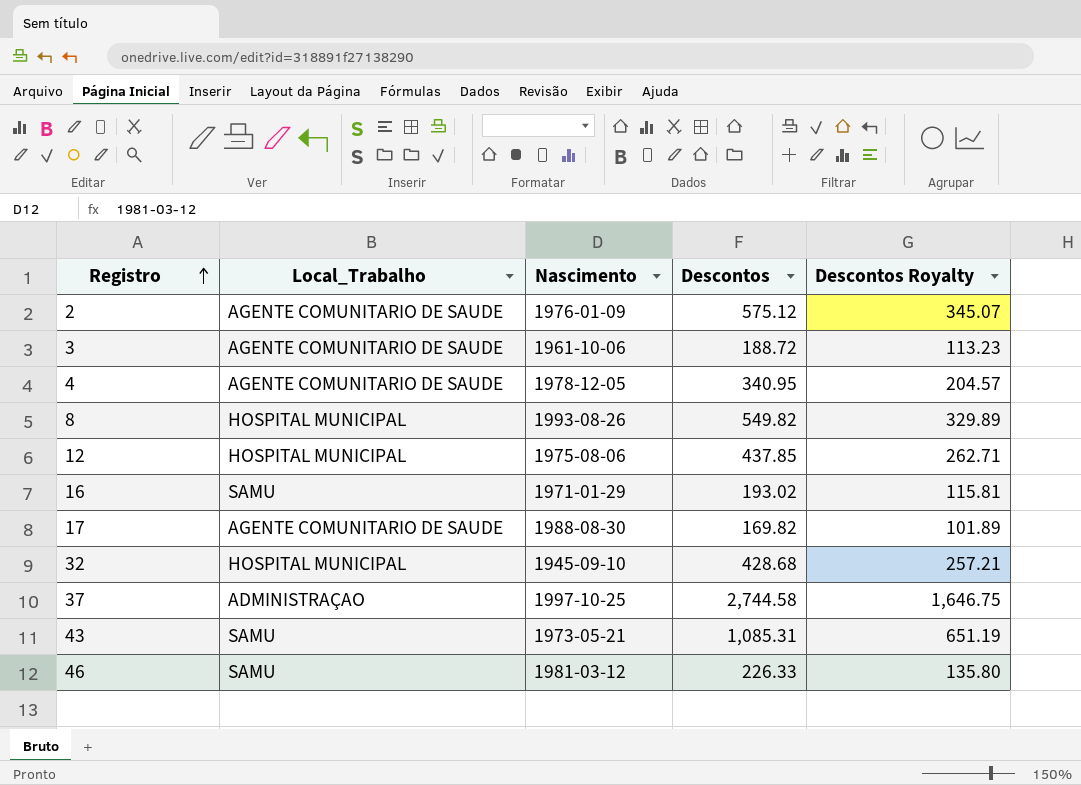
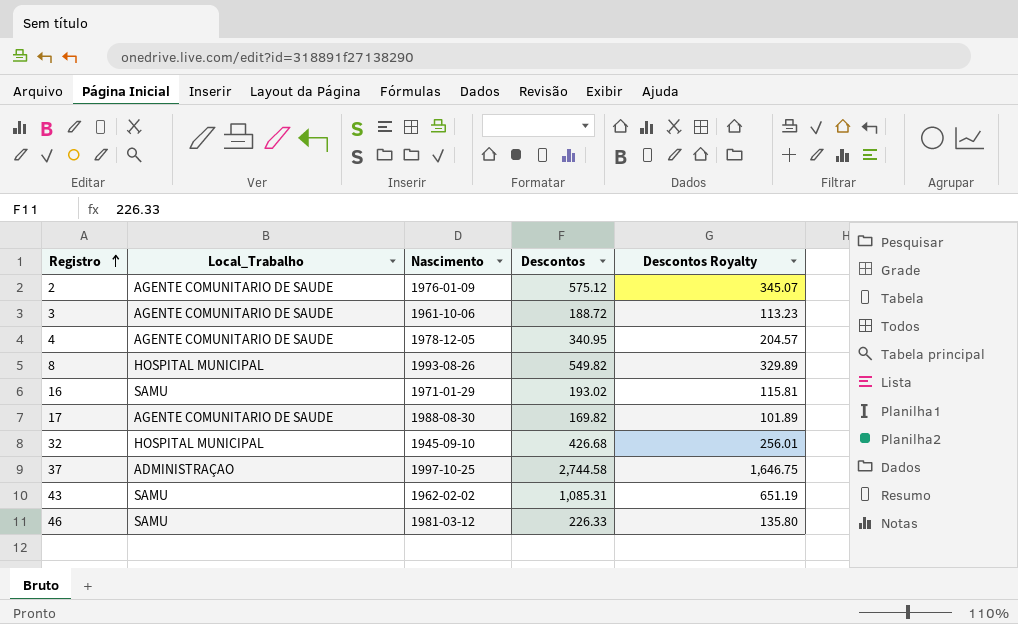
row 12: HOSPITAL MUNICIPAL | 1975-08-06 | 437.85 | 262.71 -> none
32 | Descontos: 428.68 -> 426.68
32 | Descontos Royalty: 257.21 -> 256.01
43 | Nascimento: 1973-05-21 -> 1962-02-02

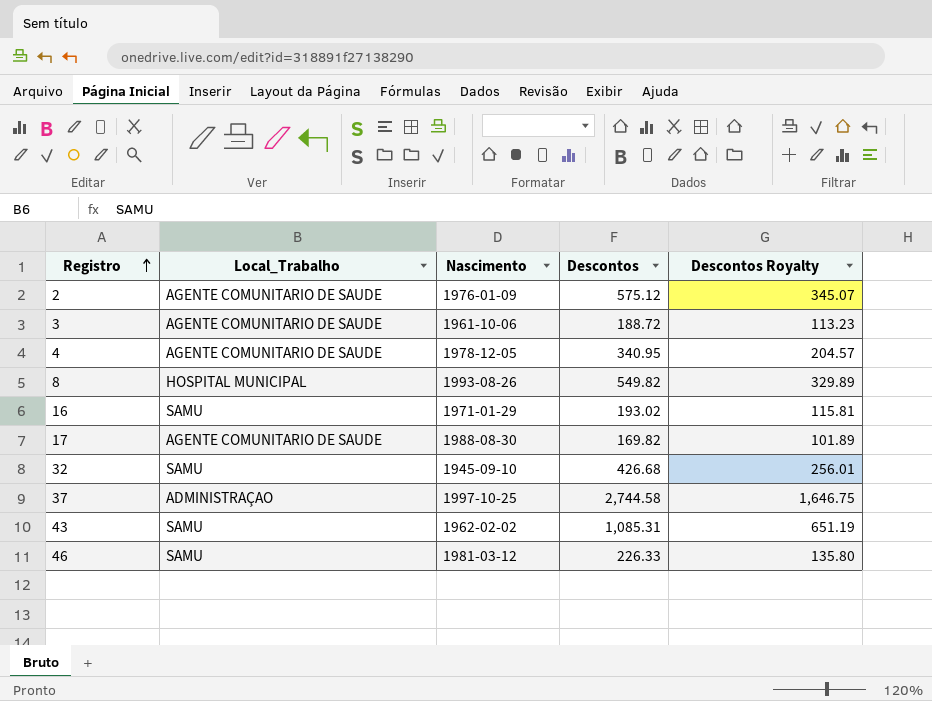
32 | Local_Trabalho: HOSPITAL MUNICIPAL -> SAMU

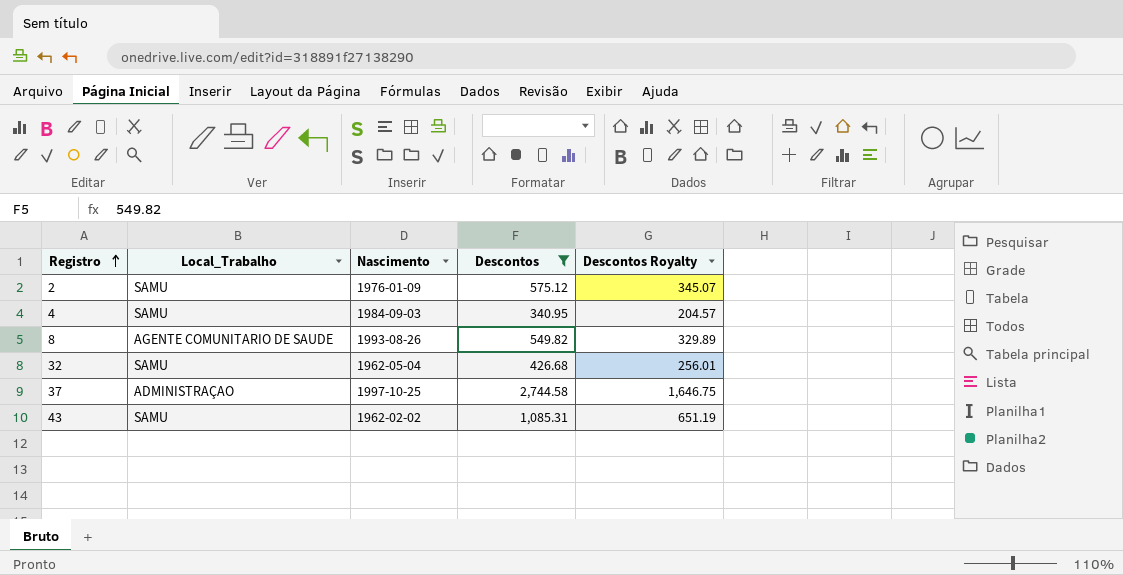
filter: none -> Descontos >= 340.95
2 | Local_Trabalho: AGENTE COMUNITARIO DE SAUDE -> SAMU
4 | Local_Trabalho: AGENTE COMUNITARIO DE SAUDE -> SAMU
4 | Nascimento: 1978-12-05 -> 1984-09-03
8 | Local_Trabalho: HOSPITAL MUNICIPAL -> AGENTE COMUNITARIO DE SAUDE
32 | Nascimento: 1945-09-10 -> 1962-05-04

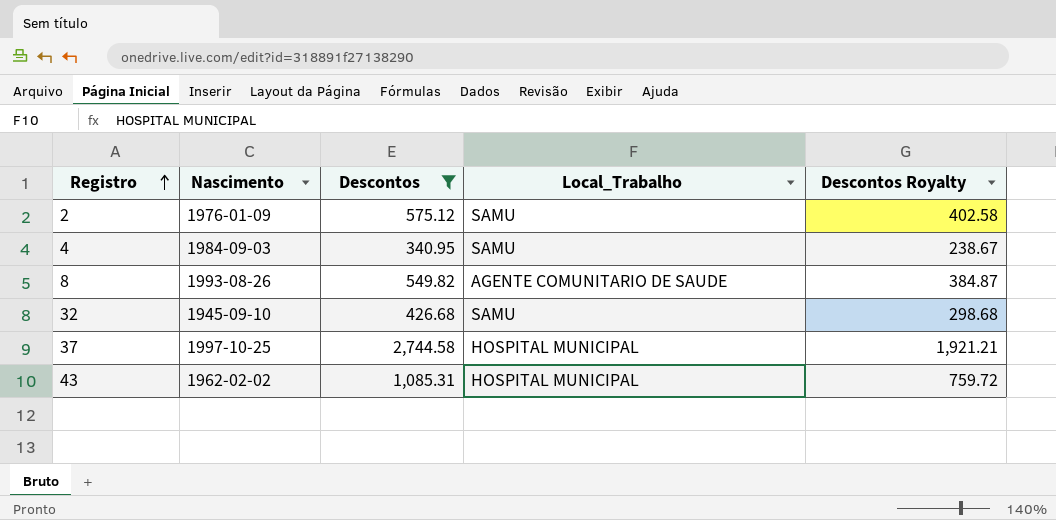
column Local_Trabalho | position: 2 -> 4
column Descontos Royalty | formula: [Descontos] * 0.6 -> [Descontos] * 0.7
32 | Nascimento: 1962-05-04 -> 1945-09-10
37 | Local_Trabalho: ADMINISTRAÇAO -> HOSPITAL MUNICIPAL
43 | Local_Trabalho: SAMU -> HOSPITAL MUNICIPAL

